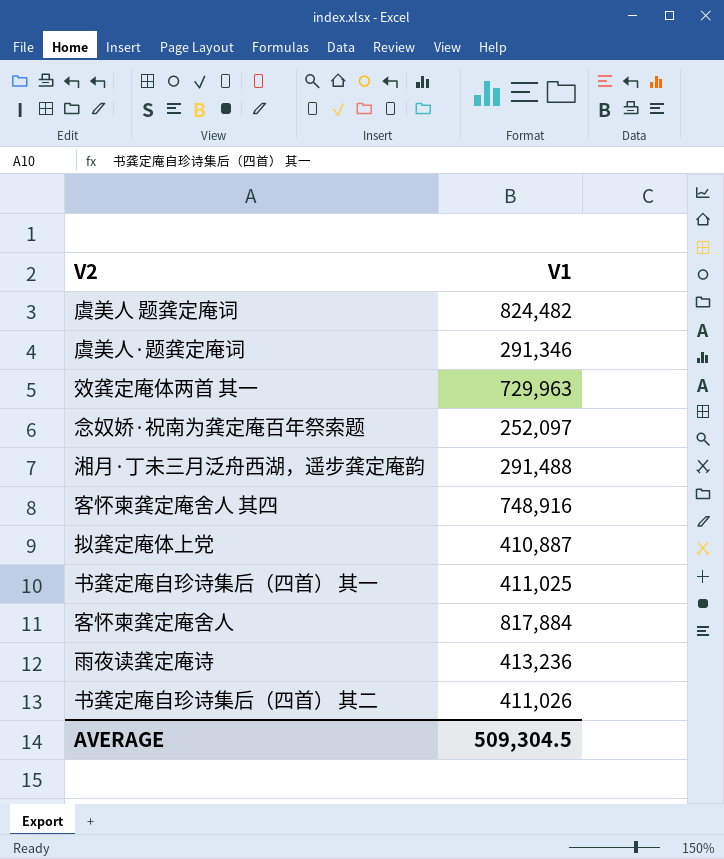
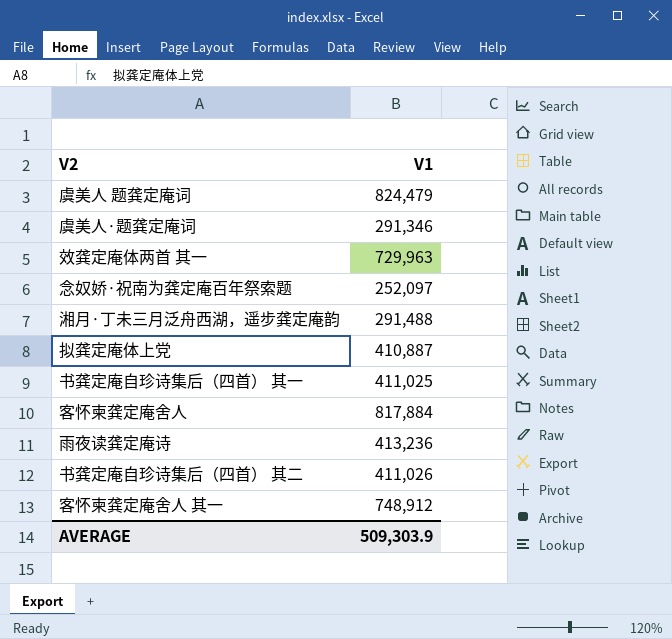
row 客怀柬龚定庵舍人 其四: 748,916 -> none
虞美人 题龚定庵词 | V1: 824,482 -> 824,479
row 客怀柬龚定庵舍人 其一: none -> 748,912
AVERAGE | V1: 509,304.5 -> 509,303.9

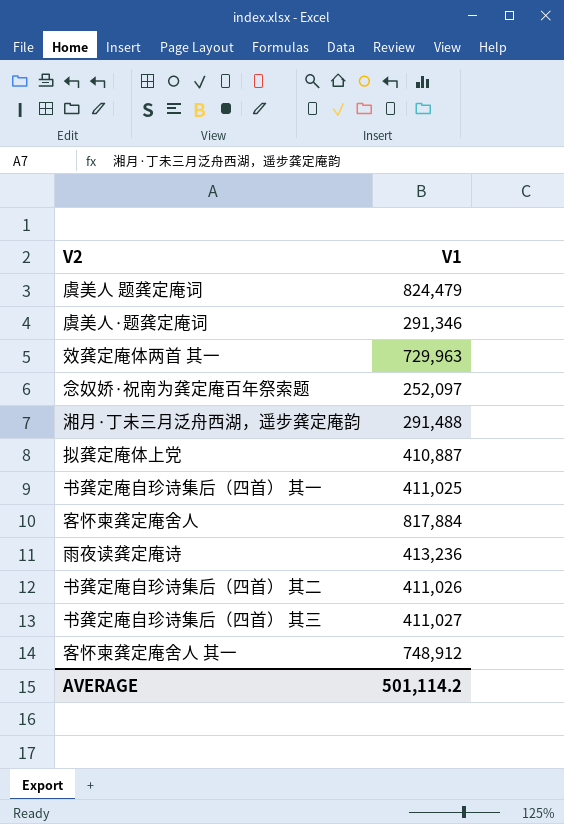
row 书龚定庵自珍诗集后（四首） 其三: none -> 411,027
AVERAGE | V1: 509,303.9 -> 501,114.2

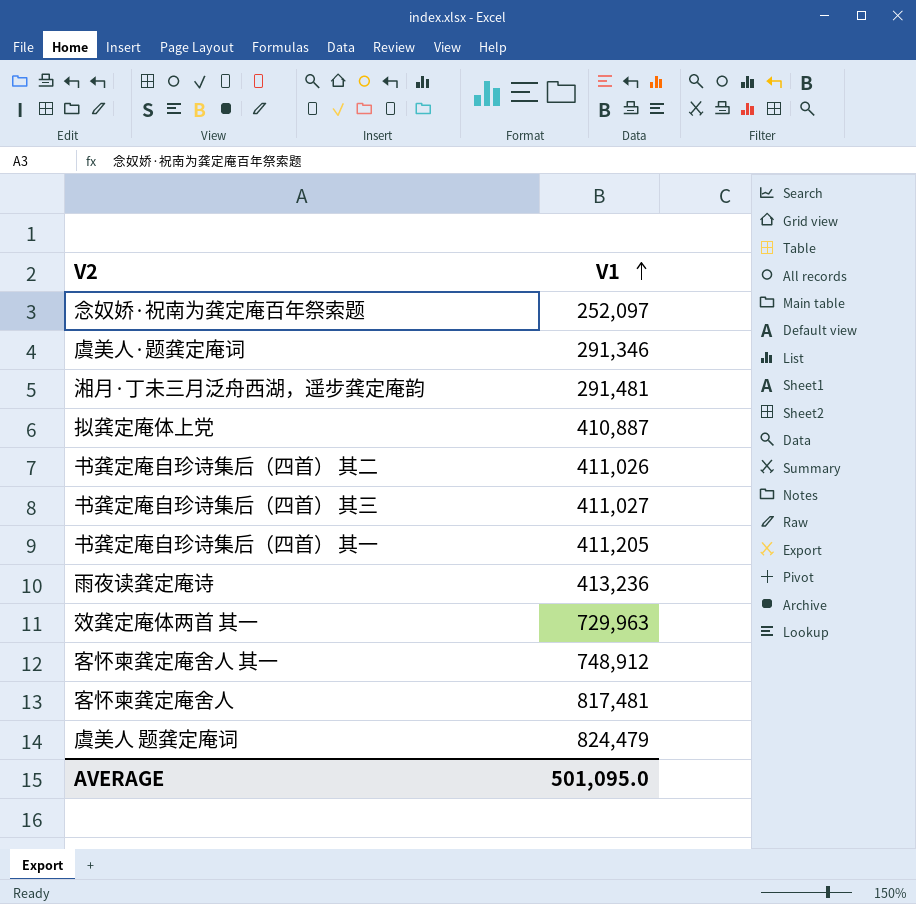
row order: none -> V1 ascending
湘月·丁未三月泛舟西湖，遥步龚定庵韵 | V1: 291,488 -> 291,481
书龚定庵自珍诗集后（四首） 其一 | V1: 411,025 -> 411,205
客怀柬龚定庵舍人 | V1: 817,884 -> 817,481
AVERAGE | V1: 501,114.2 -> 501,095.0

